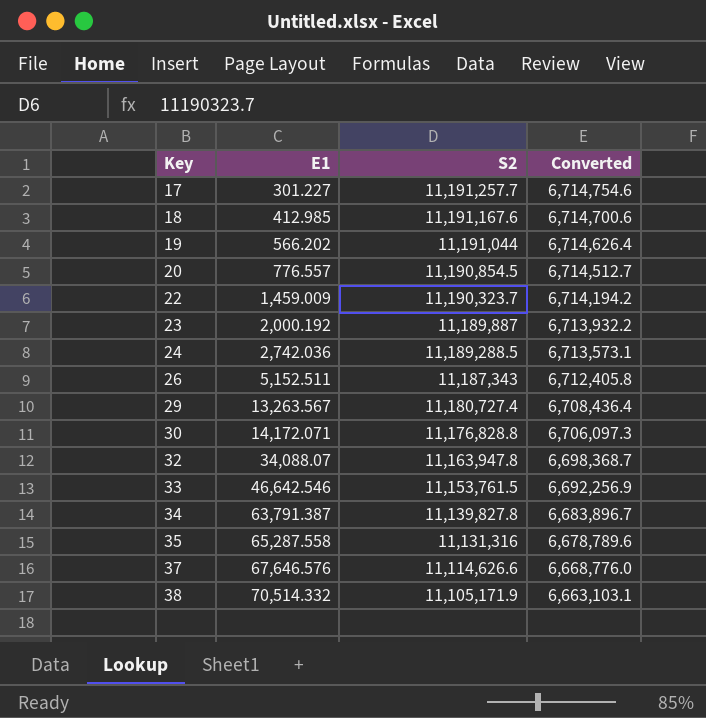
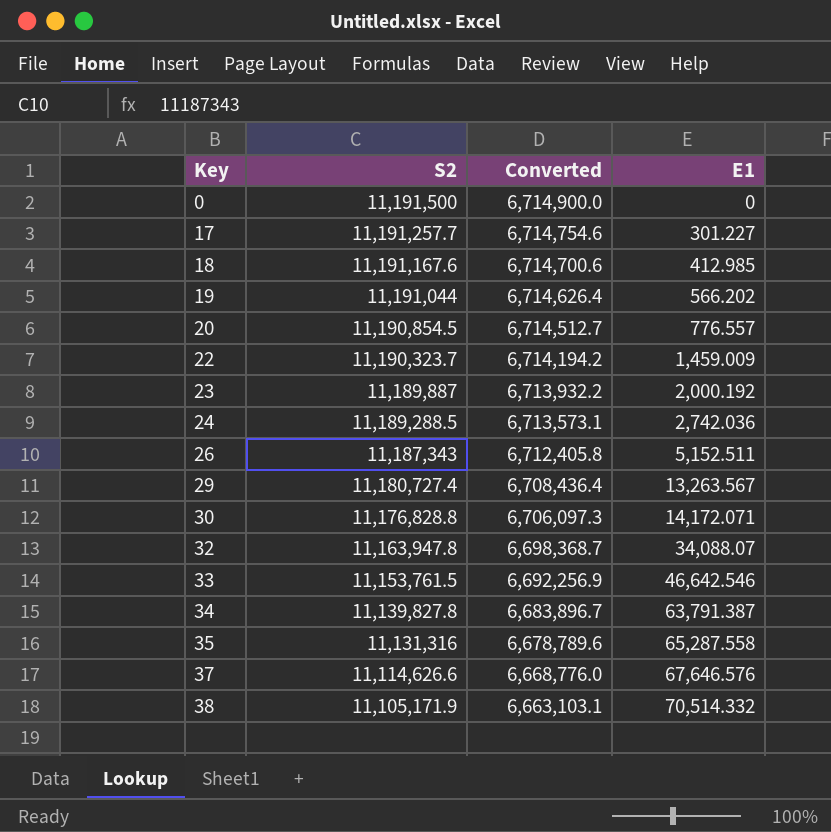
column E1 | position: 2 -> 4
row 0: none -> 11,191,500 | 6,714,900.0 | 0

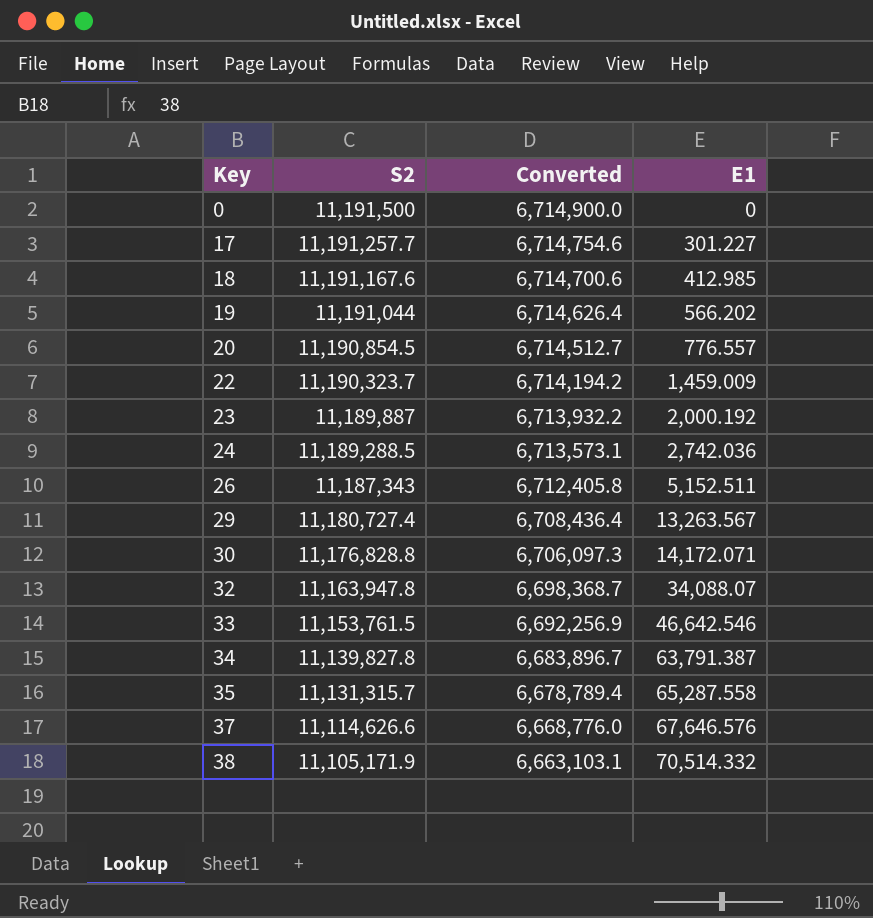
35 | S2: 11,131,316 -> 11,131,315.7
35 | Converted: 6,678,789.6 -> 6,678,789.4

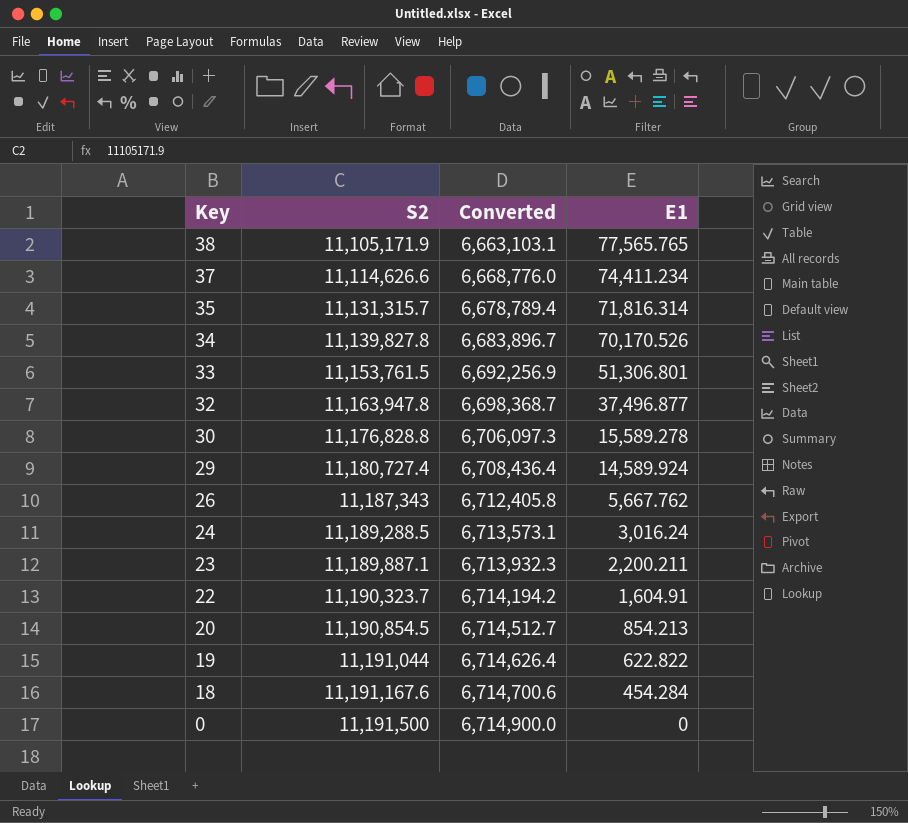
row order: Key ascending -> Key descending
row 17: 11,191,257.7 | 6,714,754.6 | 301.227 -> none
38 | E1: 70,514.332 -> 77,565.765
37 | E1: 67,646.576 -> 74,411.234
35 | E1: 65,287.558 -> 71,816.314
34 | E1: 63,791.387 -> 70,170.526
33 | E1: 46,642.546 -> 51,306.801
32 | E1: 34,088.07 -> 37,496.877
30 | E1: 14,172.071 -> 15,589.278
29 | E1: 13,263.567 -> 14,589.924
26 | E1: 5,152.511 -> 5,667.762
24 | E1: 2,742.036 -> 3,016.24
23 | S2: 11,189,887 -> 11,189,887.1
23 | Converted: 6,713,932.2 -> 6,713,932.3
23 | E1: 2,000.192 -> 2,200.211
22 | E1: 1,459.009 -> 1,604.91
20 | E1: 776.557 -> 854.213
19 | E1: 566.202 -> 622.822
18 | E1: 412.985 -> 454.284

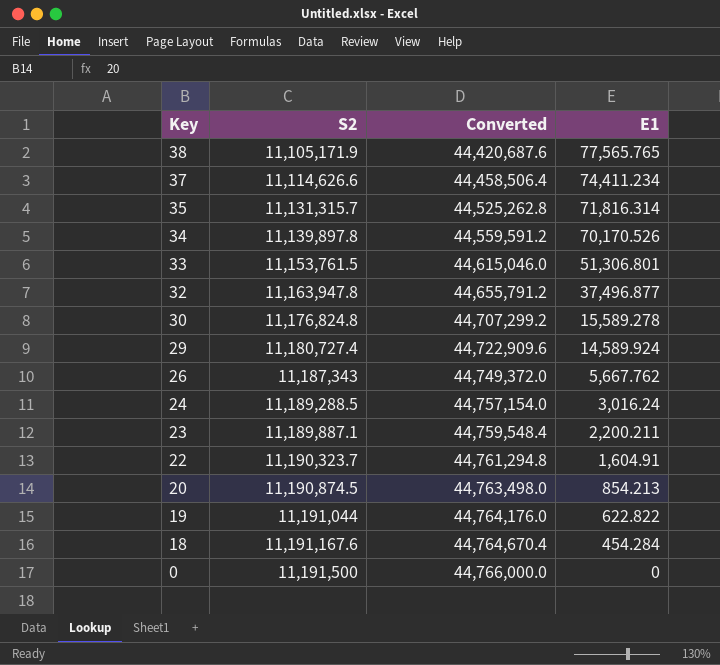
column Converted | formula: [S2] * 0.6 -> [S2] * 4
34 | S2: 11,139,827.8 -> 11,139,897.8
30 | S2: 11,176,828.8 -> 11,176,824.8
20 | S2: 11,190,854.5 -> 11,190,874.5

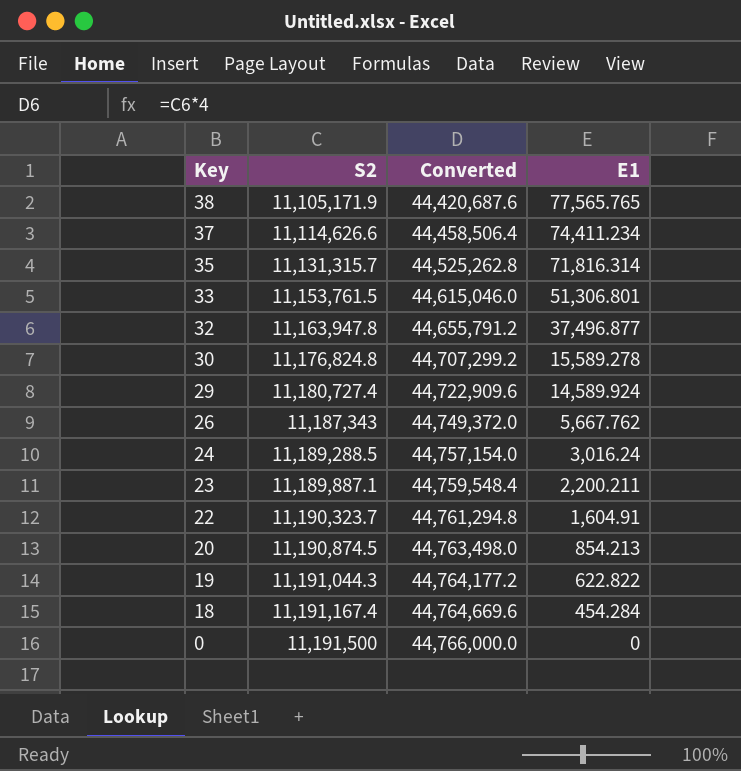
row 34: 11,139,897.8 | 44,559,591.2 | 70,170.526 -> none
19 | S2: 11,191,044 -> 11,191,044.3
19 | Converted: 44,764,176.0 -> 44,764,177.2
18 | S2: 11,191,167.6 -> 11,191,167.4
18 | Converted: 44,764,670.4 -> 44,764,669.6

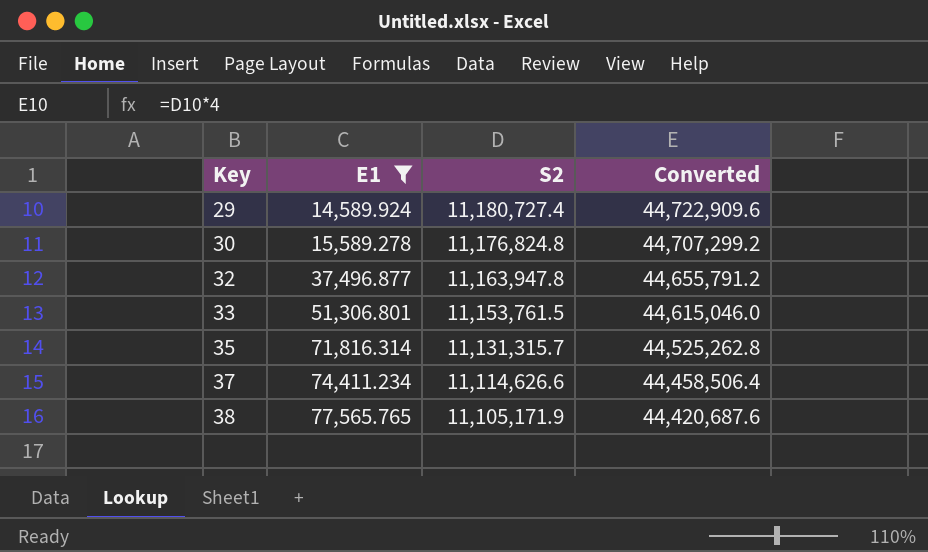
filter: none -> E1 >= 14,589.924
row order: Key descending -> Key ascending
column E1 | position: 4 -> 2

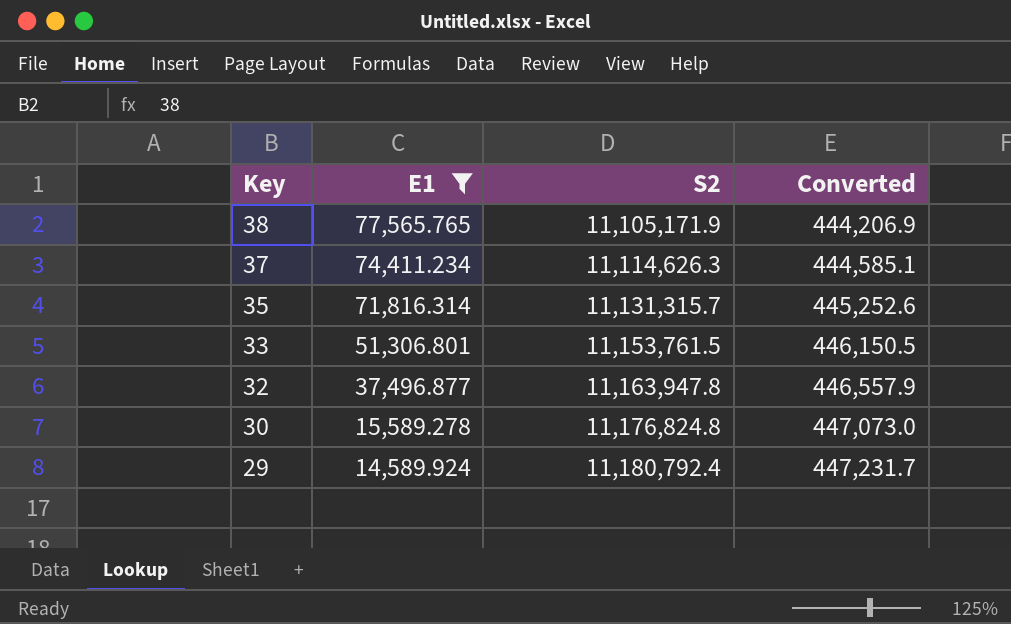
row order: Key ascending -> Key descending
column Converted | formula: [S2] * 4 -> [S2] * 0.04
37 | S2: 11,114,626.6 -> 11,114,626.3
29 | S2: 11,180,727.4 -> 11,180,792.4

